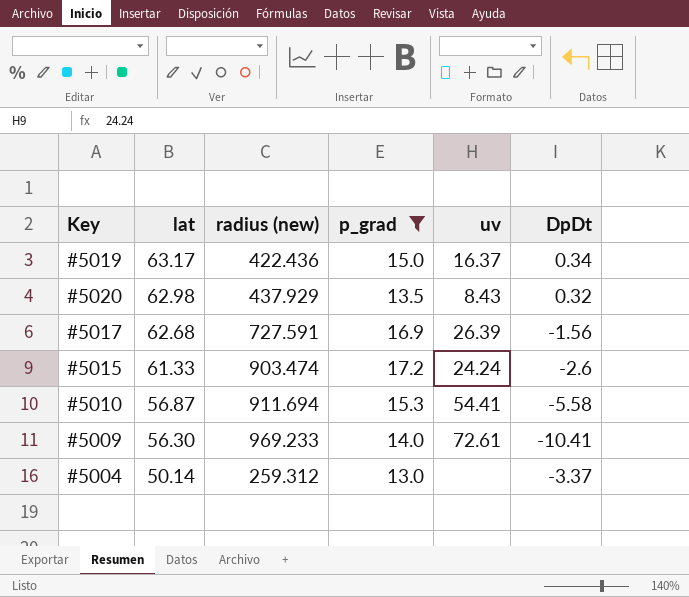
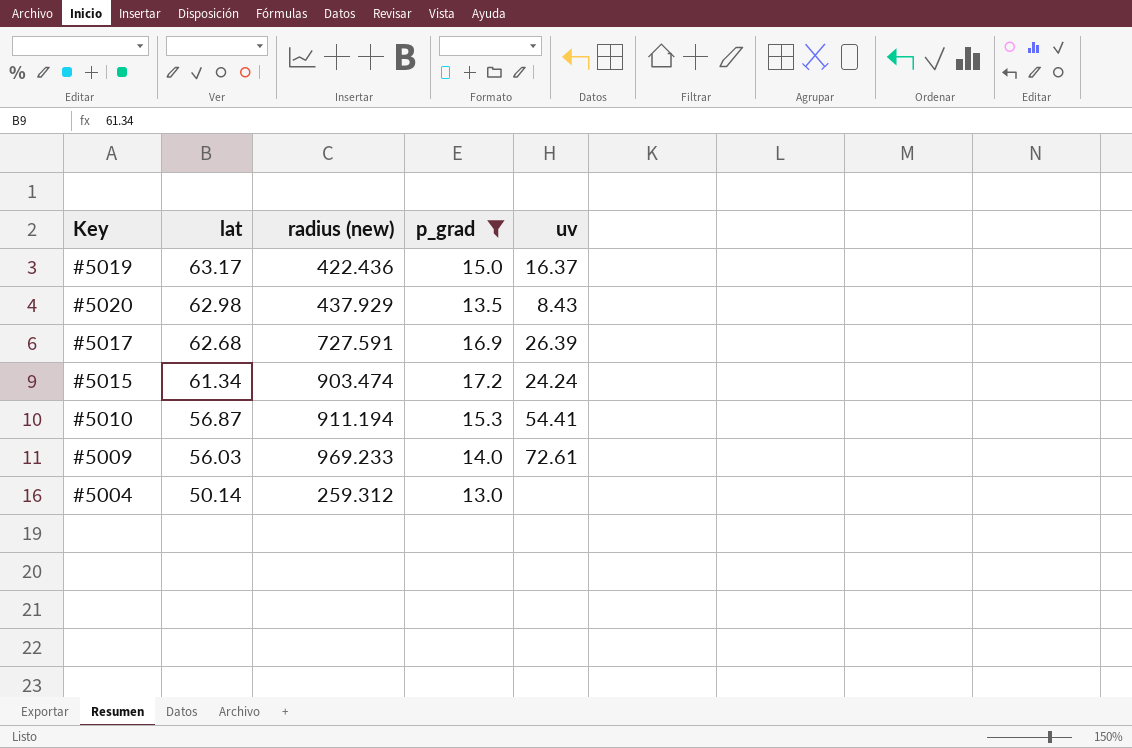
column DpDt | position: 6 -> none
#5015 | lat: 61.33 -> 61.34
#5010 | radius (new): 911.694 -> 911.194
#5009 | lat: 56.30 -> 56.03

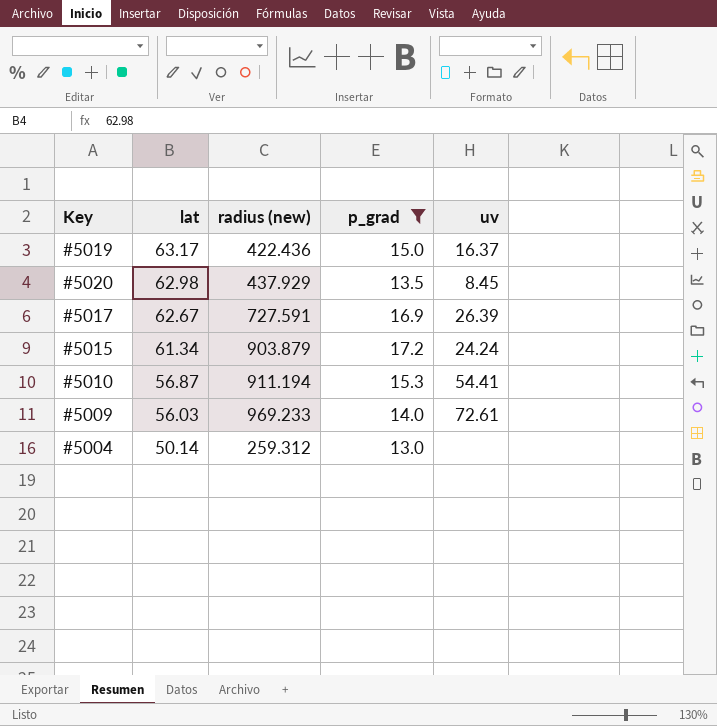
#5020 | uv: 8.43 -> 8.45
#5017 | lat: 62.68 -> 62.67
#5015 | radius (new): 903.474 -> 903.879

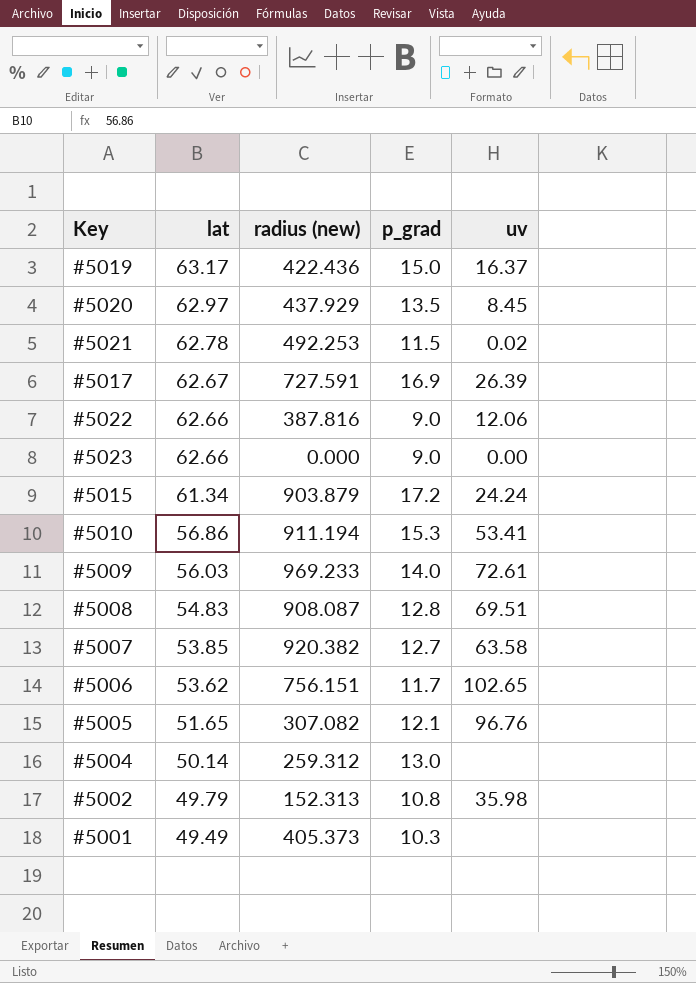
filter: p_grad >= 13.0 -> none
#5020 | lat: 62.98 -> 62.97
#5010 | lat: 56.87 -> 56.86
#5010 | uv: 54.41 -> 53.41

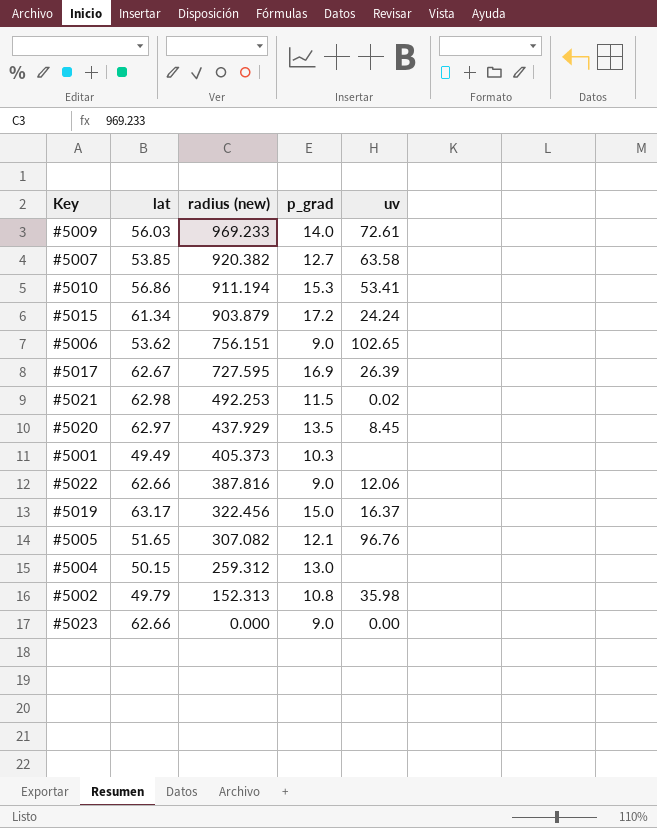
row order: lat descending -> radius (new) descending
row #5008: 54.83 | 908.087 | 12.8 | 69.51 -> none
#5006 | p_grad: 11.7 -> 9.0
#5017 | radius (new): 727.591 -> 727.595
#5021 | lat: 62.78 -> 62.98
#5019 | radius (new): 422.436 -> 322.456
#5004 | lat: 50.14 -> 50.15

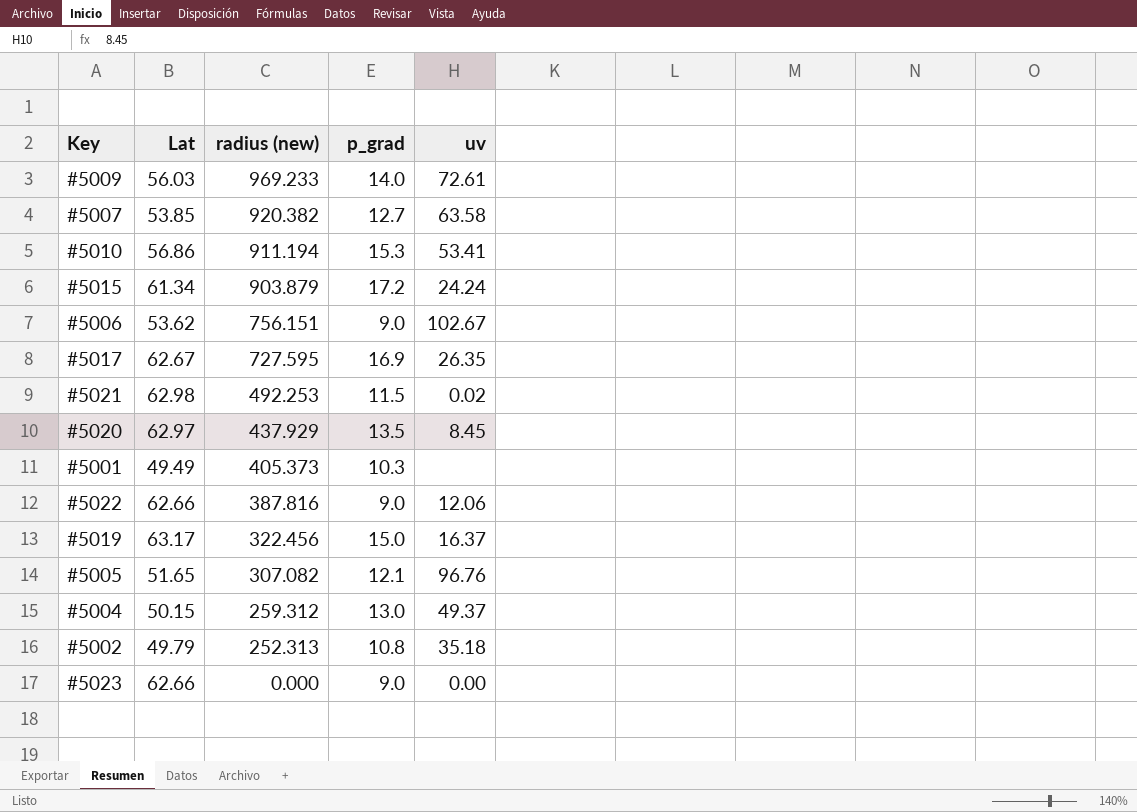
column name: lat -> Lat
#5006 | uv: 102.65 -> 102.67
#5017 | uv: 26.39 -> 26.35
#5004 | uv: none -> 49.37
#5002 | radius (new): 152.313 -> 252.313
#5002 | uv: 35.98 -> 35.18

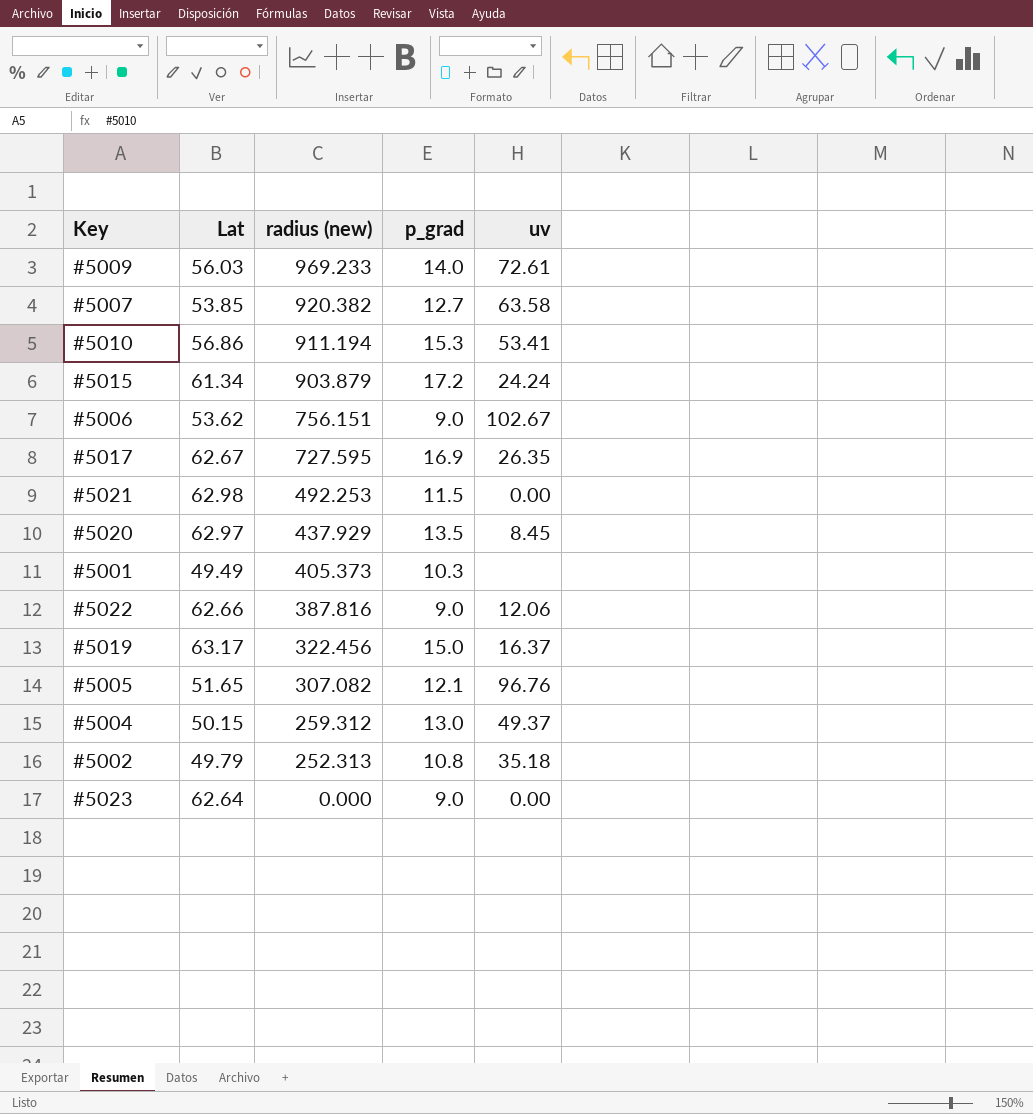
#5021 | uv: 0.02 -> 0.00
#5023 | Lat: 62.66 -> 62.64

